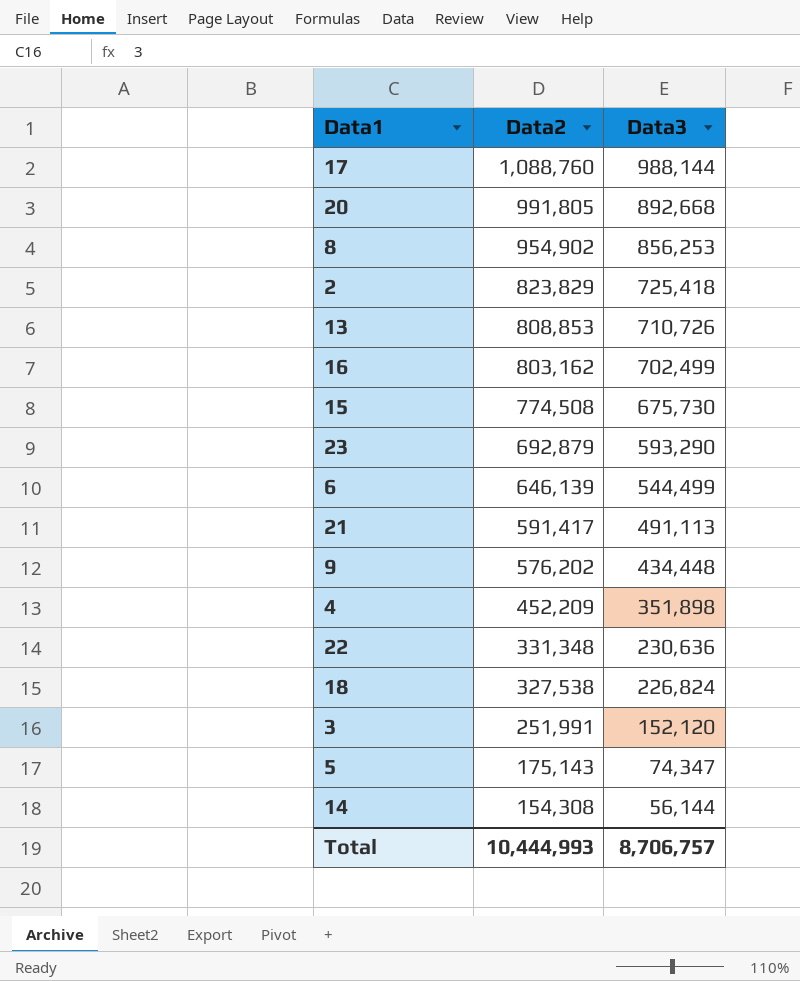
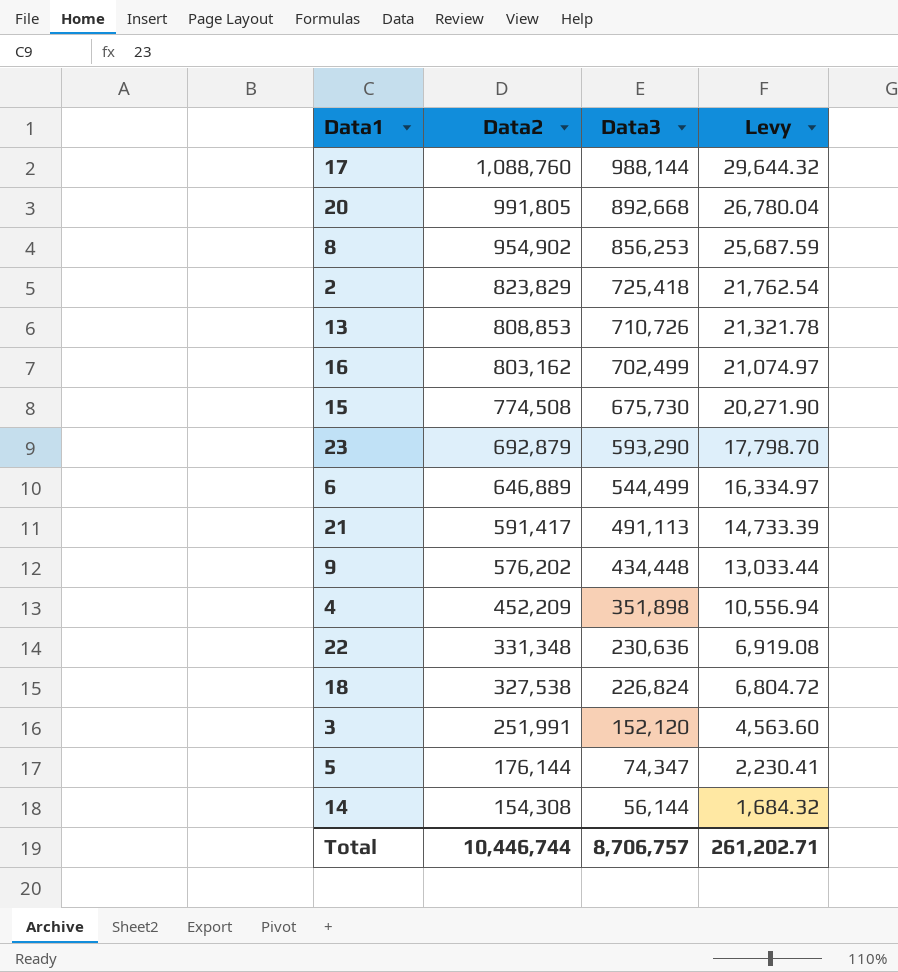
column Levy | formula: none -> [Data3] * 0.03
6 | Data2: 646,139 -> 646,889
5 | Data2: 175,143 -> 176,144
Total | Data2: 10,444,993 -> 10,446,744

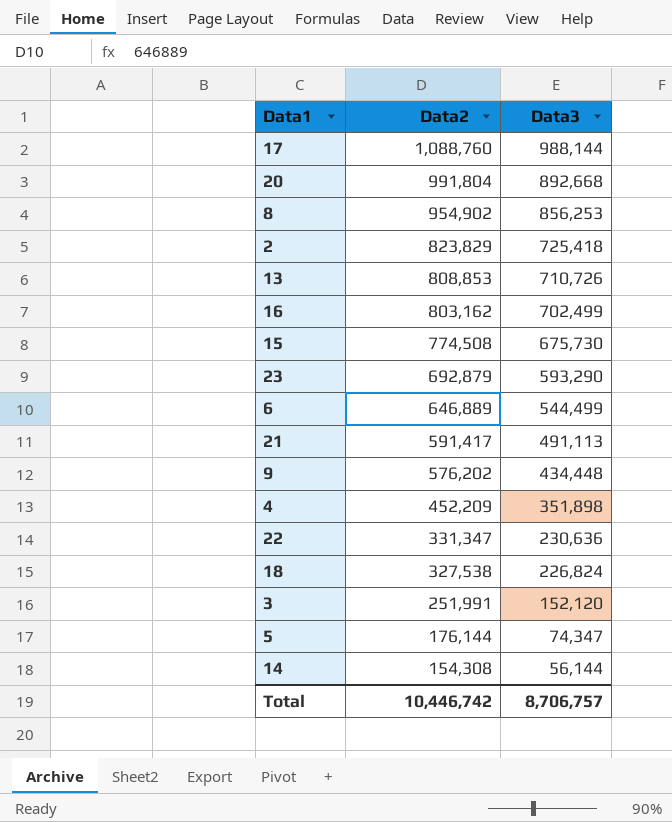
column Levy | formula: [Data3] * 0.03 -> none
20 | Data2: 991,805 -> 991,804
22 | Data2: 331,348 -> 331,347
Total | Data2: 10,446,744 -> 10,446,742

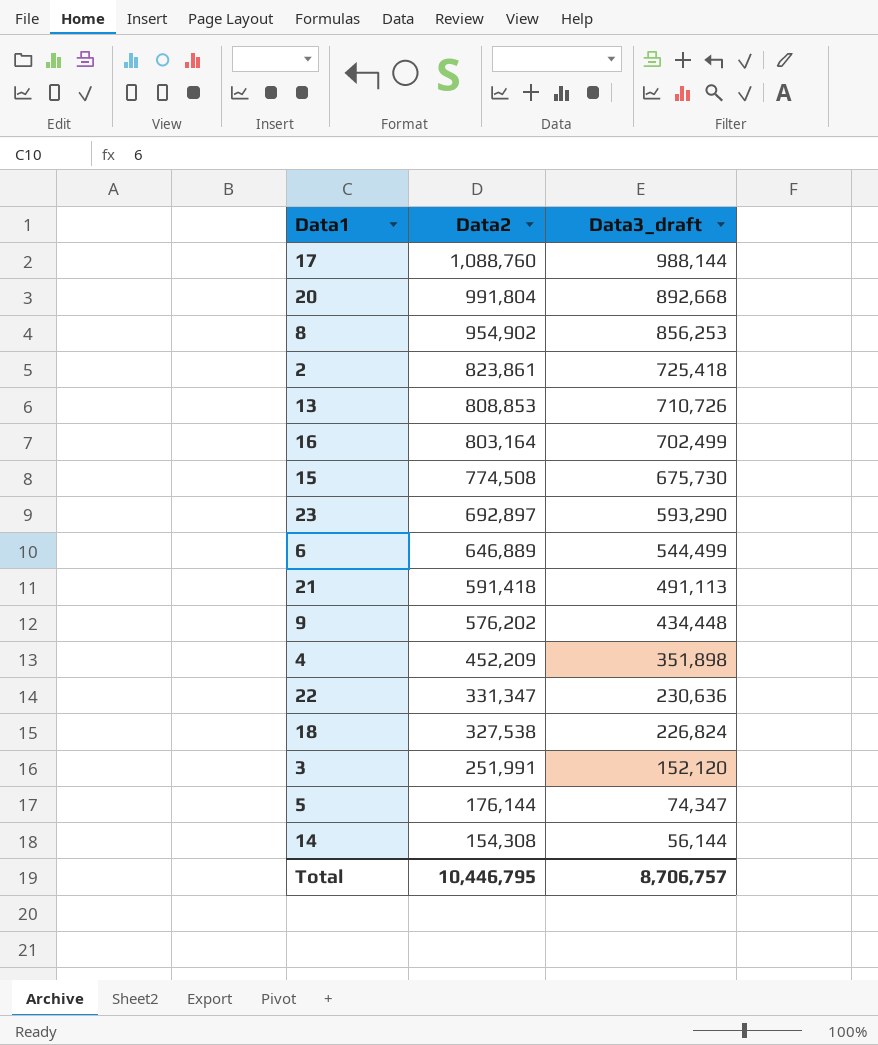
column name: Data3 -> Data3_draft
2 | Data2: 823,829 -> 823,861
16 | Data2: 803,162 -> 803,164
23 | Data2: 692,879 -> 692,897
21 | Data2: 591,417 -> 591,418
Total | Data2: 10,446,742 -> 10,446,795

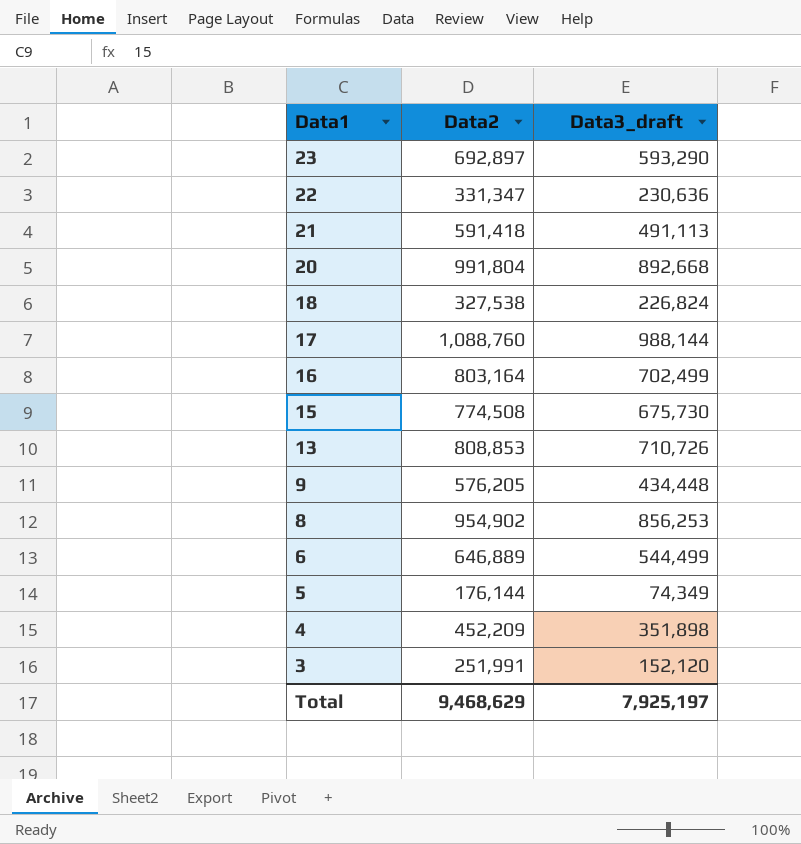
row order: Data2 descending -> Data1 descending
row 2: 823,861 | 725,418 -> none
row 14: 154,308 | 56,144 -> none
9 | Data2: 576,202 -> 576,205
5 | Data3_draft: 74,347 -> 74,349
Total | Data2: 10,446,795 -> 9,468,629
Total | Data3_draft: 8,706,757 -> 7,925,197

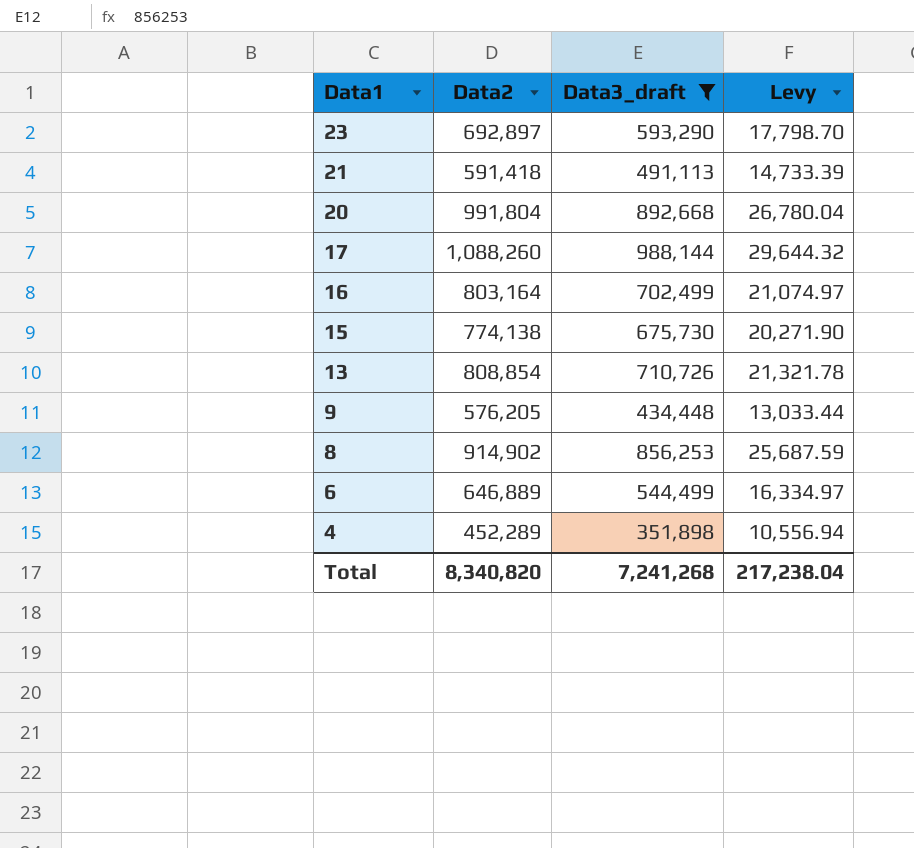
filter: none -> Data3_draft >= 351,898
column Levy | formula: none -> [Data3_draft] * 0.03
17 | Data2: 1,088,760 -> 1,088,260
15 | Data2: 774,508 -> 774,138
13 | Data2: 808,853 -> 808,854
8 | Data2: 954,902 -> 914,902
4 | Data2: 452,209 -> 452,289
Total | Data2: 9,468,629 -> 8,340,820
Total | Data3_draft: 7,925,197 -> 7,241,268

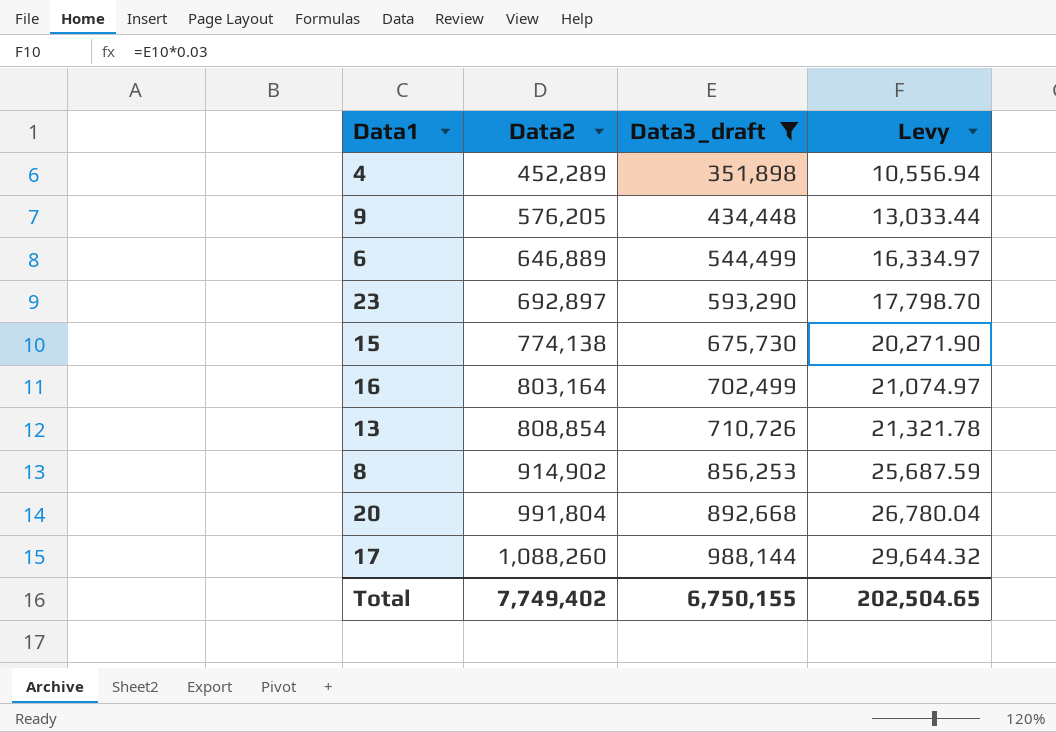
row order: Data1 descending -> Data2 ascending
row 21: 591,418 | 491,113 | 14,733.39 -> none
Total | Data2: 8,340,820 -> 7,749,402
Total | Data3_draft: 7,241,268 -> 6,750,155
Total | Levy: 217,238.04 -> 202,504.65

